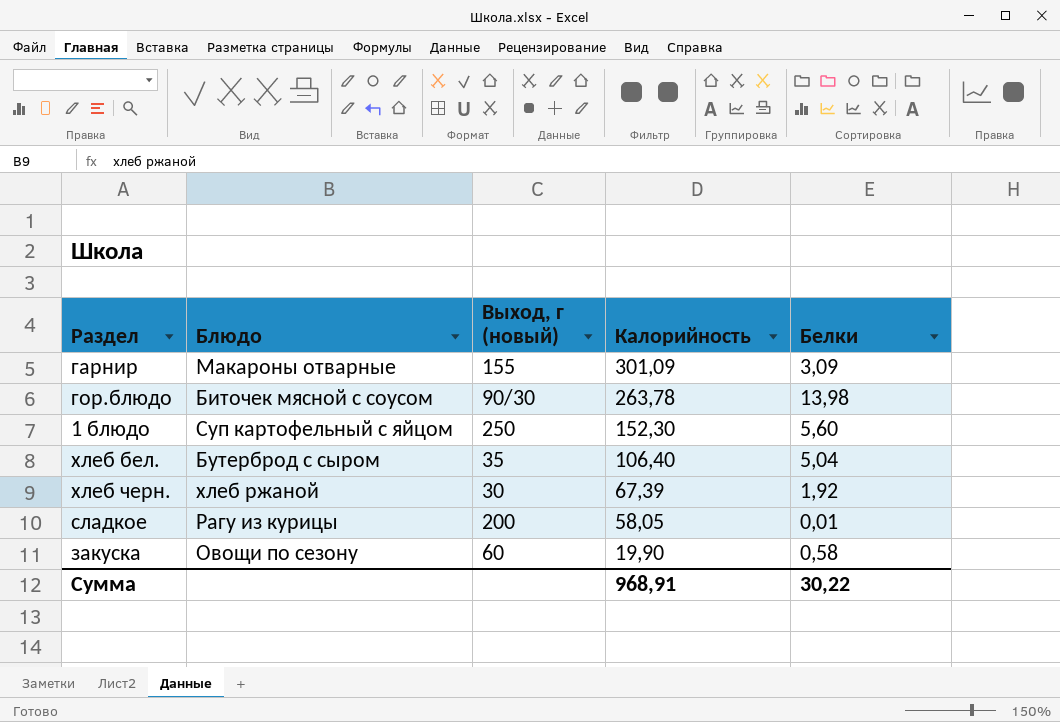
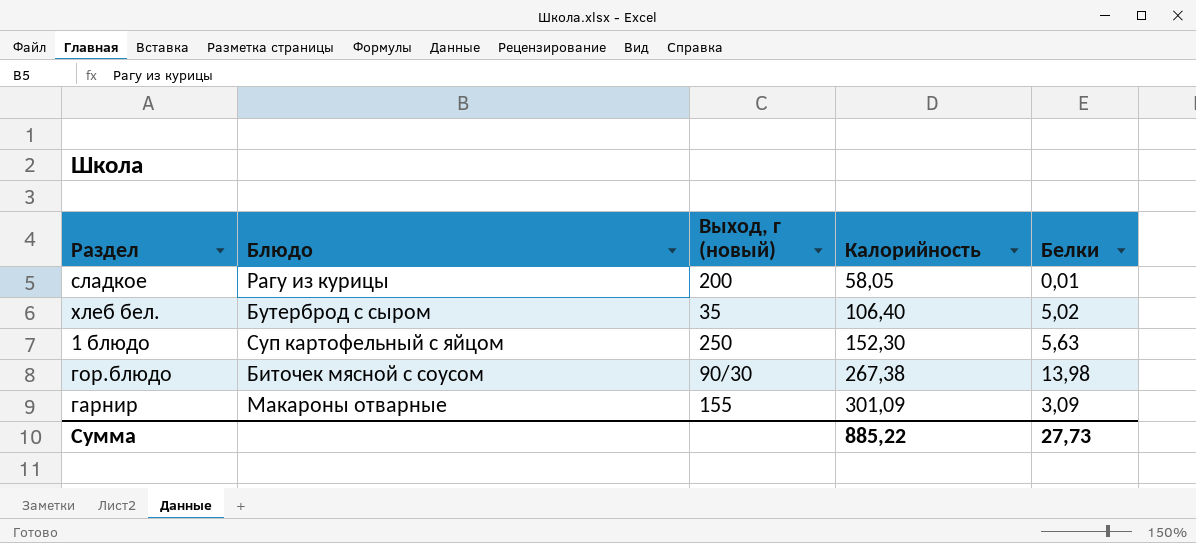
row order: Калорийность descending -> Калорийность ascending
row хлеб черн.: хлеб ржаной | 30 | 67,39 | 1,92 -> none
row закуска: Овощи по сезону | 60 | 19,90 | 0,58 -> none
хлеб бел. | Белки: 5,04 -> 5,02
1 блюдо | Белки: 5,60 -> 5,63
гор.блюдо | Калорийность: 263,78 -> 267,38
Сумма | Калорийность: 968,91 -> 885,22
Сумма | Белки: 30,22 -> 27,73

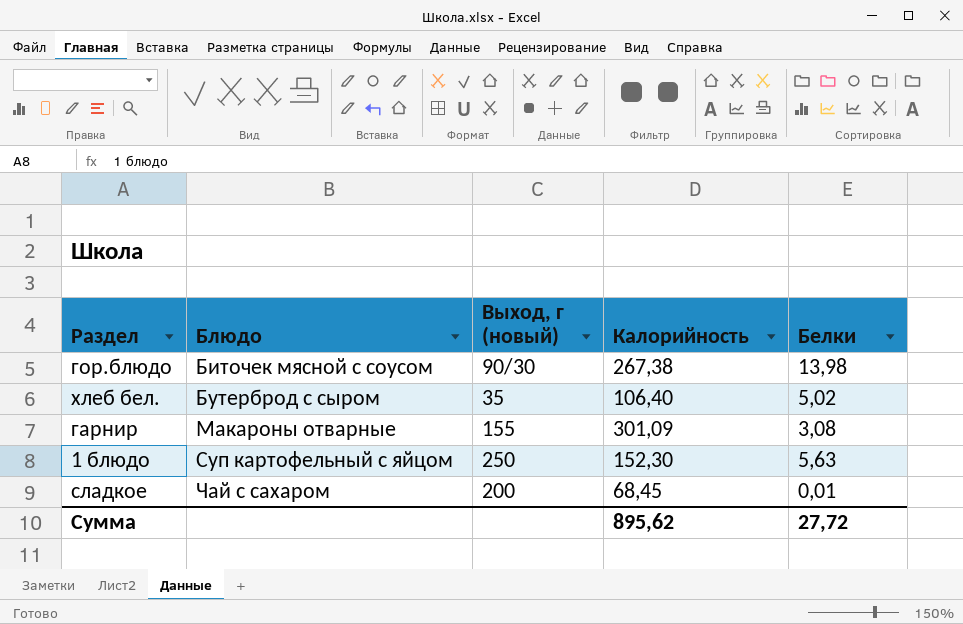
row order: Калорийность ascending -> Блюдо ascending
гарнир | Белки: 3,09 -> 3,08
сладкое | Блюдо: Рагу из курицы -> Чай с сахаром
сладкое | Калорийность: 58,05 -> 68,45
Сумма | Калорийность: 885,22 -> 895,62
Сумма | Белки: 27,73 -> 27,72

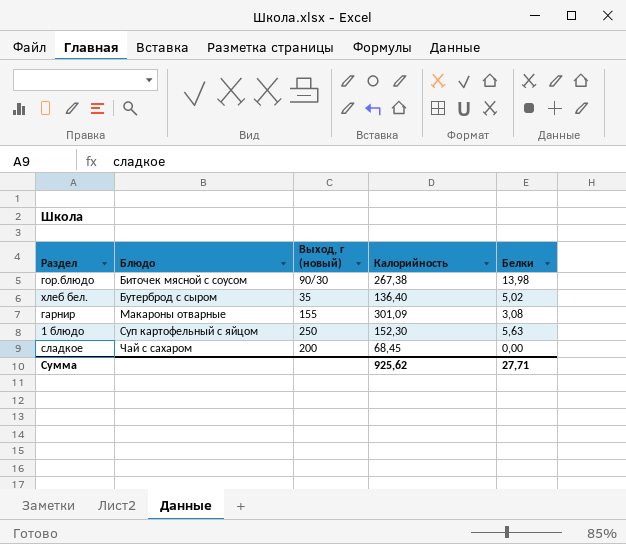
хлеб бел. | Калорийность: 106,40 -> 136,40
сладкое | Белки: 0,01 -> 0,00
Сумма | Калорийность: 895,62 -> 925,62
Сумма | Белки: 27,72 -> 27,71

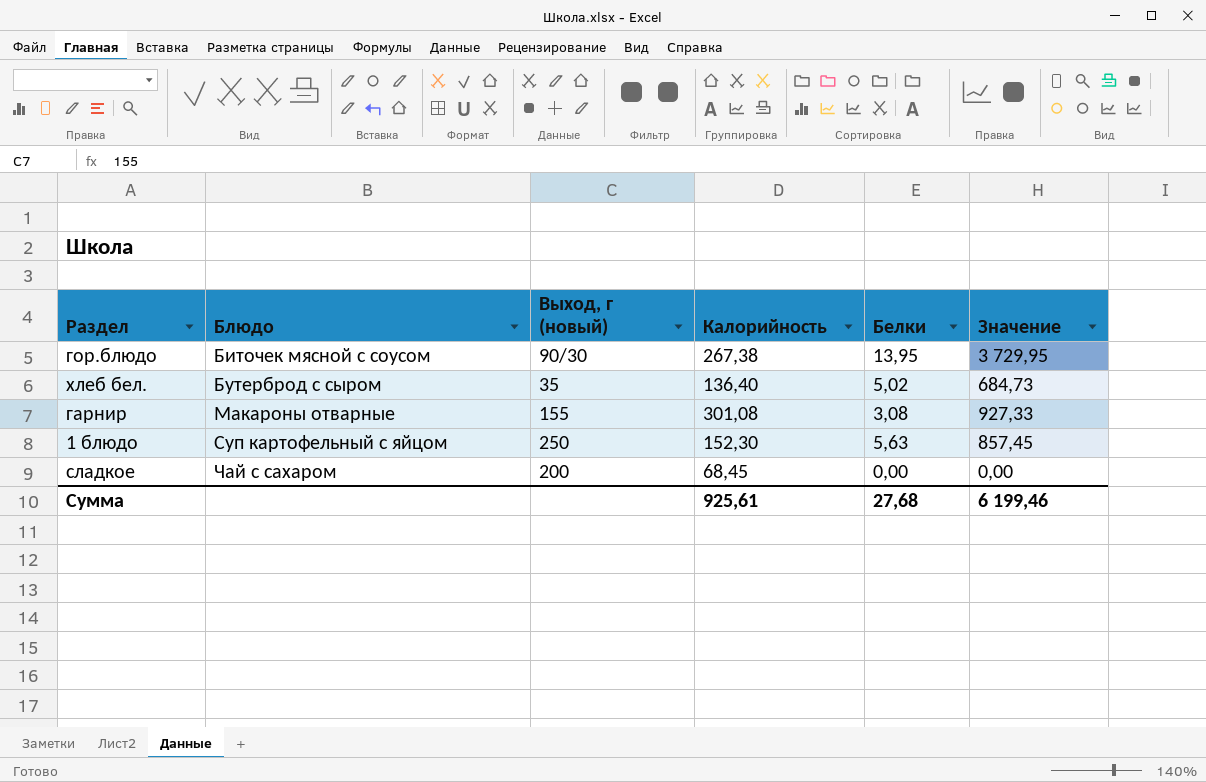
column Значение | formula: none -> [Калорийность] * [Белки]
гор.блюдо | Белки: 13,98 -> 13,95
гарнир | Калорийность: 301,09 -> 301,08
Сумма | Калорийность: 925,62 -> 925,61
Сумма | Белки: 27,71 -> 27,68

